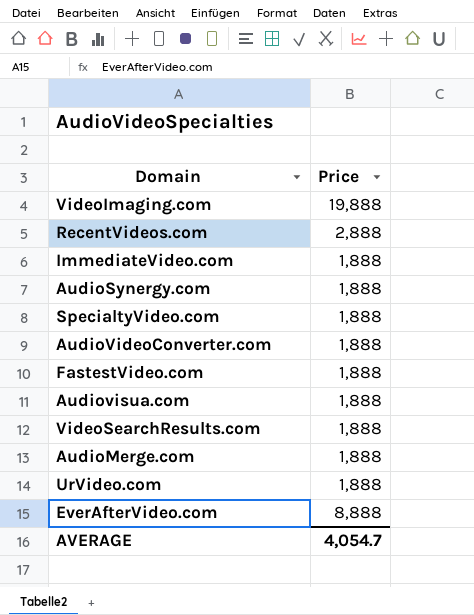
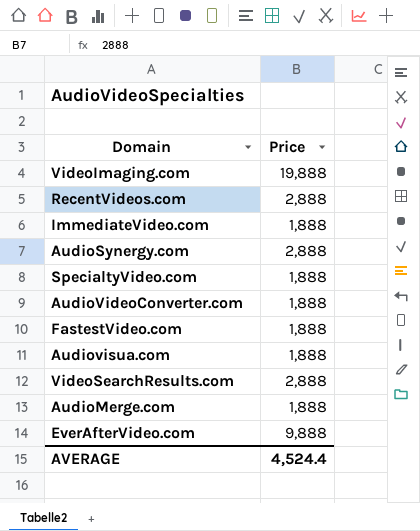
row UrVideo.com: 1,888 -> none
AudioSynergy.com | Price: 1,888 -> 2,888
VideoSearchResults.com | Price: 1,888 -> 2,888
EverAfterVideo.com | Price: 8,888 -> 9,888
AVERAGE | Price: 4,054.7 -> 4,524.4

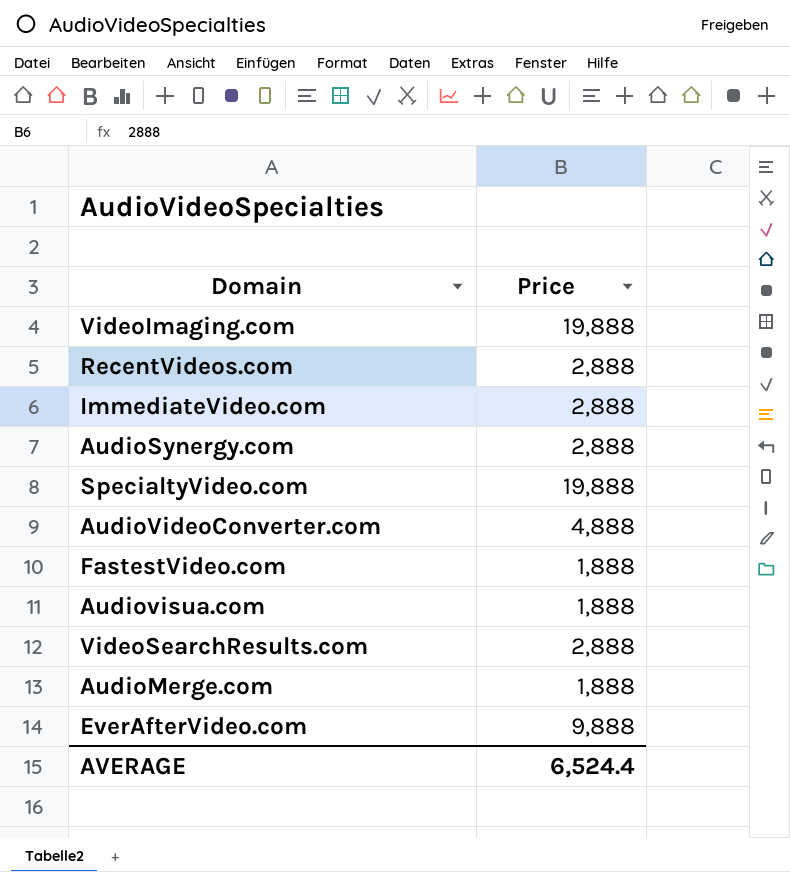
ImmediateVideo.com | Price: 1,888 -> 2,888
SpecialtyVideo.com | Price: 1,888 -> 19,888
AudioVideoConverter.com | Price: 1,888 -> 4,888
AVERAGE | Price: 4,524.4 -> 6,524.4

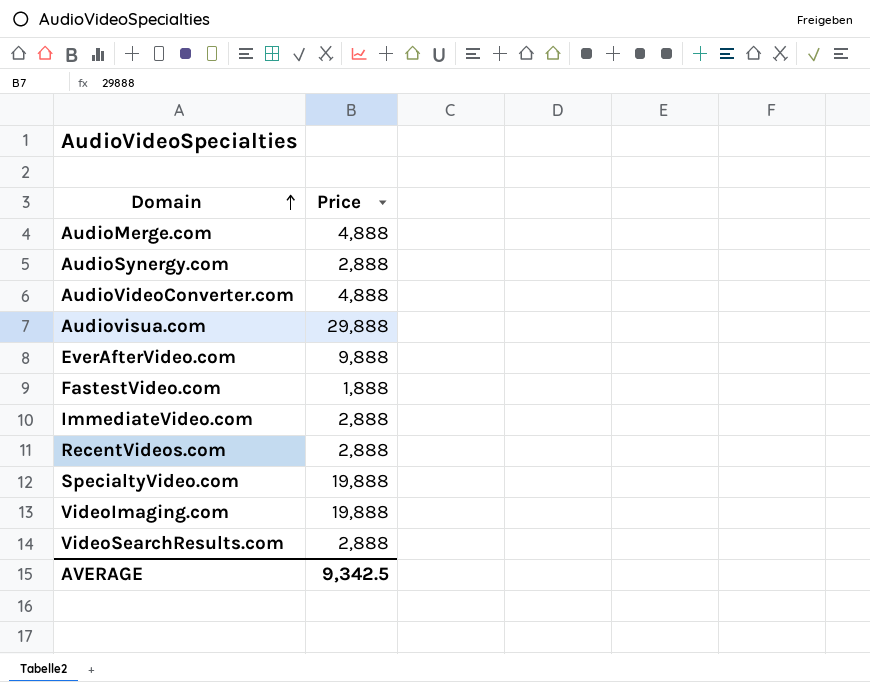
row order: none -> Domain ascending
AudioMerge.com | Price: 1,888 -> 4,888
Audiovisua.com | Price: 1,888 -> 29,888
AVERAGE | Price: 6,524.4 -> 9,342.5

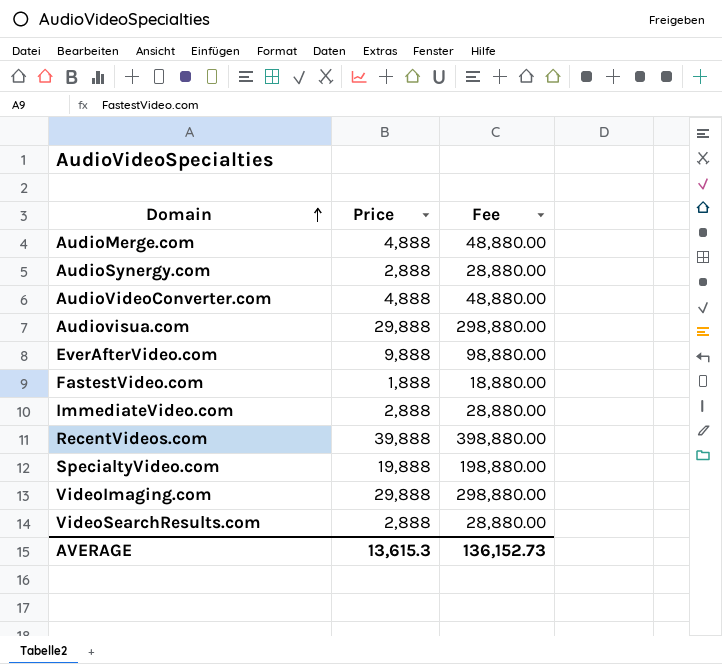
column Fee | formula: none -> [Price] * 10
RecentVideos.com | Price: 2,888 -> 39,888
VideoImaging.com | Price: 19,888 -> 29,888
AVERAGE | Price: 9,342.5 -> 13,615.3

